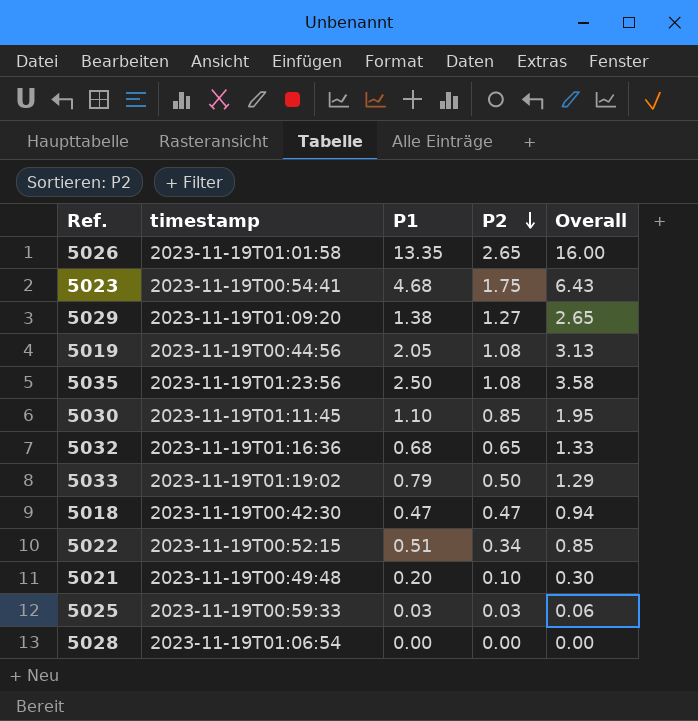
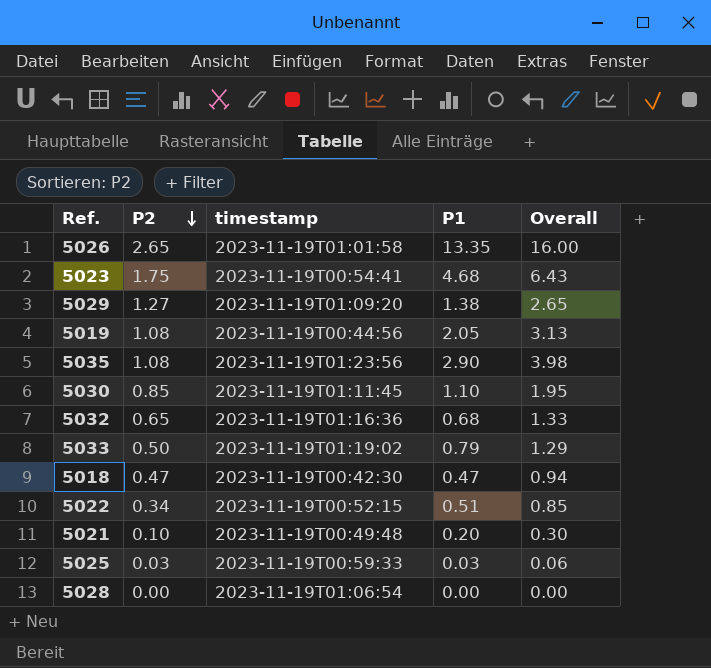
column P2 | position: 4 -> 2
5035 | P1: 2.50 -> 2.90
5035 | Overall: 3.58 -> 3.98

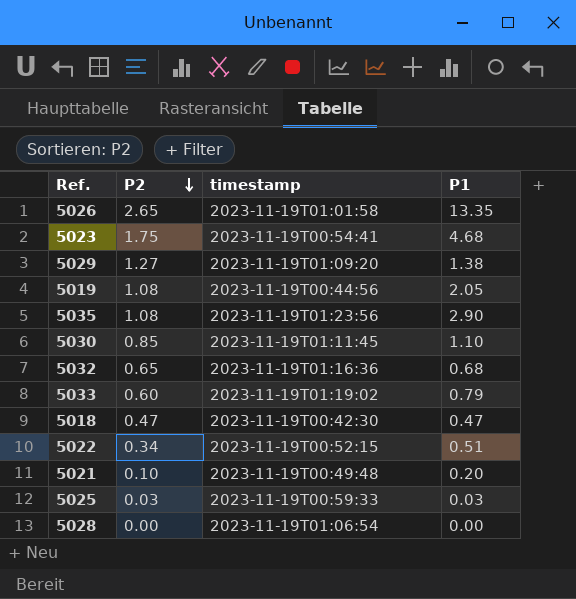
column Overall | formula: [P2] + [P1] -> none
5033 | P2: 0.50 -> 0.60

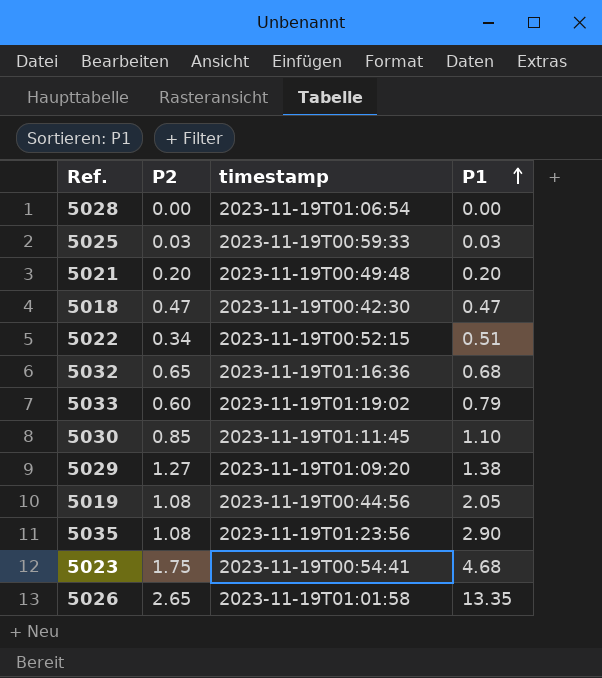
row order: P2 descending -> P1 ascending
5021 | P2: 0.10 -> 0.20

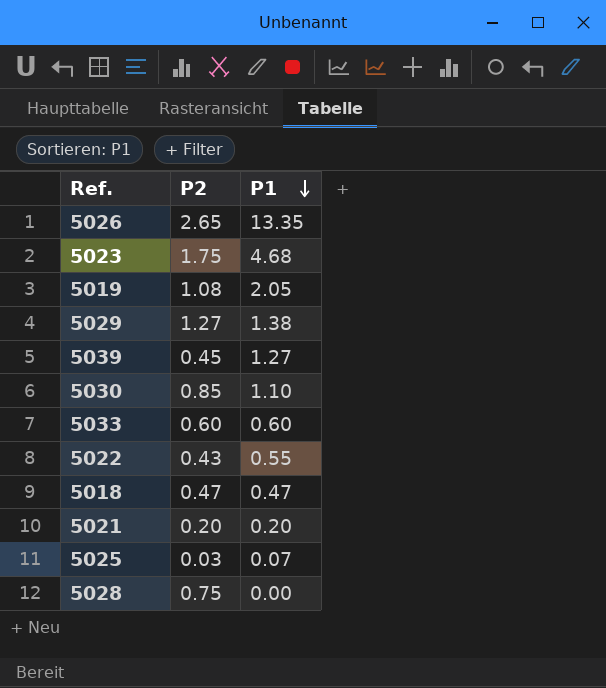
row order: P1 ascending -> P1 descending
column timestamp | position: 3 -> none
row 5032: 0.65 | 2023-11-19T01:16:36 | 0.68 -> none
row 5035: 1.08 | 2023-11-19T01:23:56 | 2.90 -> none
row 5039: none -> 0.45 | 1.27
5033 | P1: 0.79 -> 0.60
5022 | P2: 0.34 -> 0.43
5022 | P1: 0.51 -> 0.55
5025 | P1: 0.03 -> 0.07
5028 | P2: 0.00 -> 0.75

